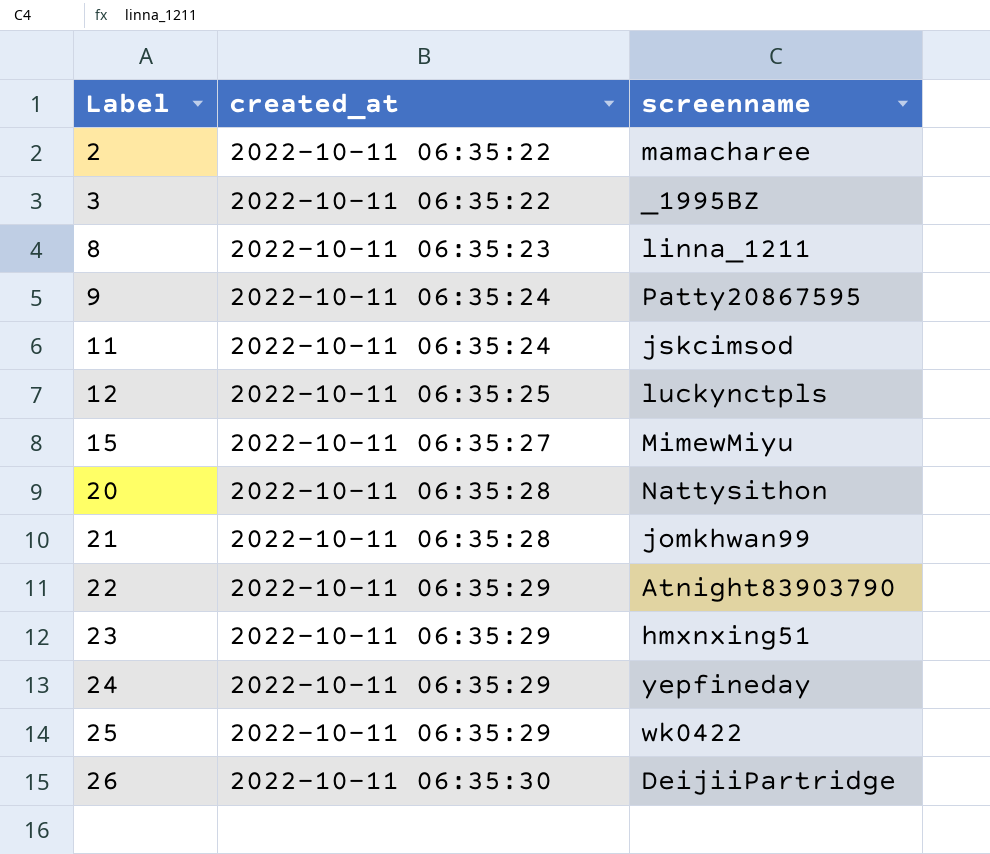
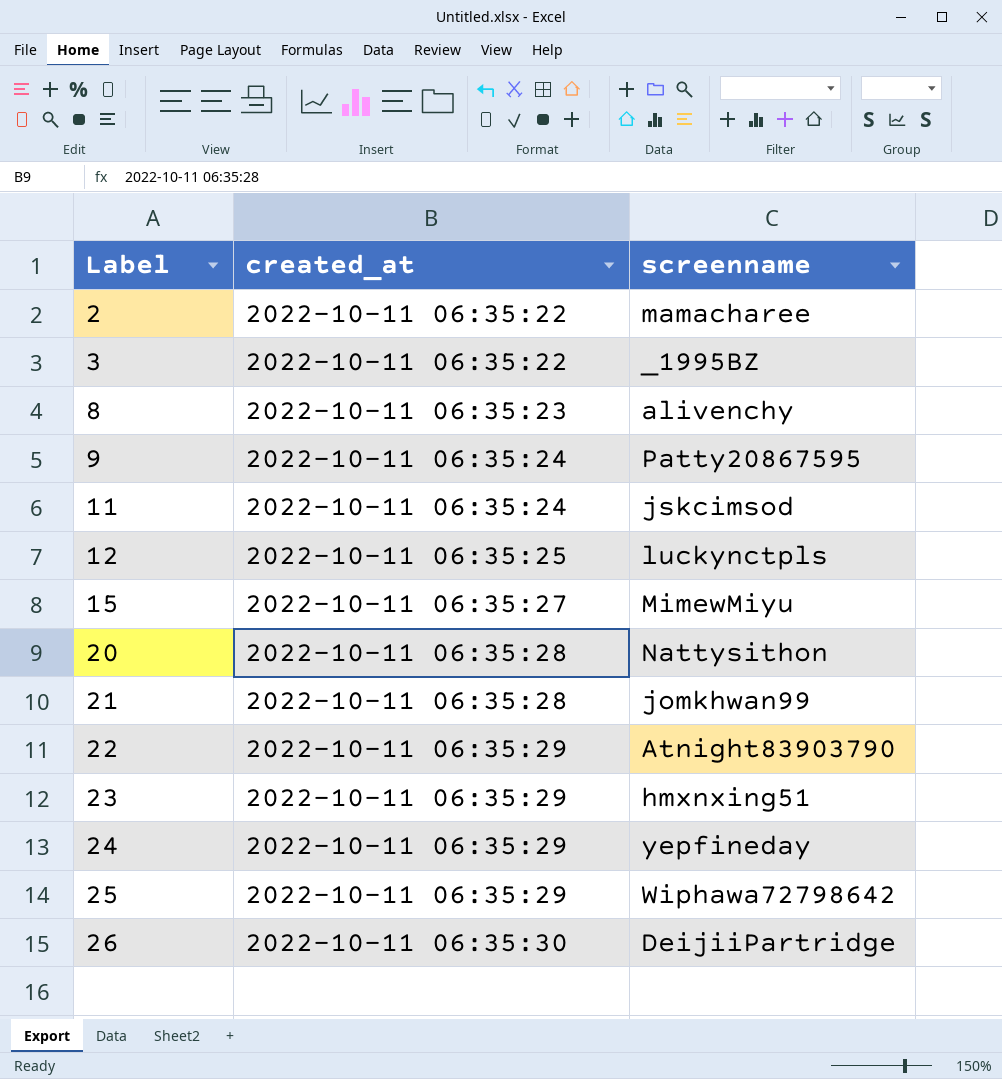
8 | screenname: linna_1211 -> alivenchy
25 | screenname: wk0422 -> Wiphawa72798642

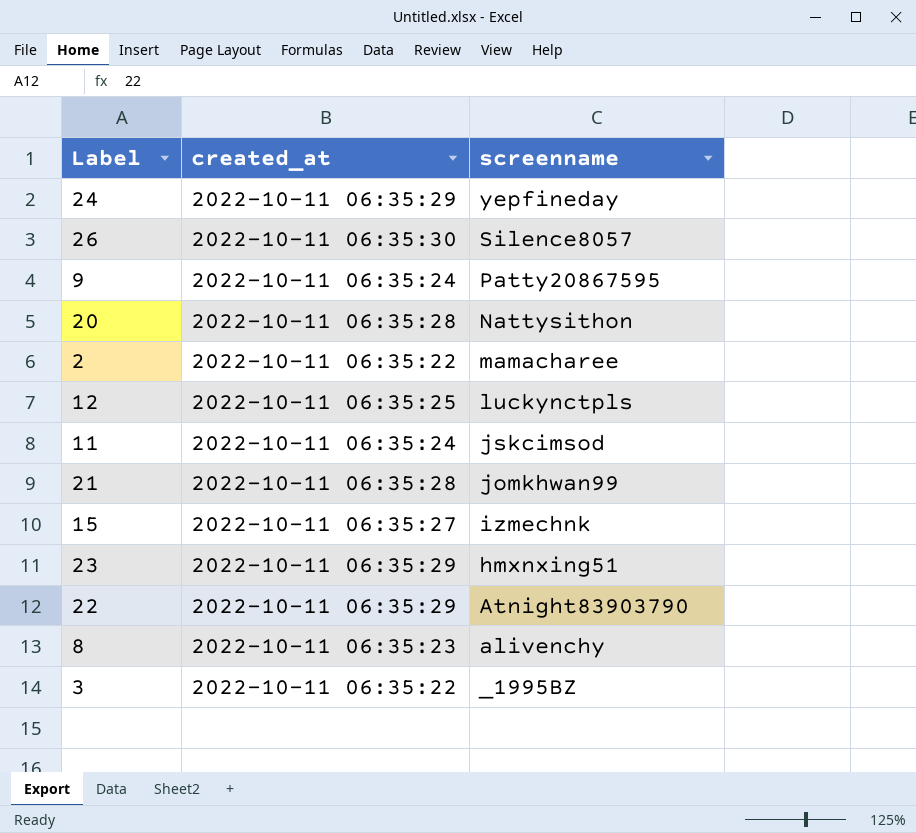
row order: Label ascending -> screenname descending
row 25: 2022-10-11 06:35:29 | Wiphawa72798642 -> none
26 | screenname: DeijiiPartridge -> Silence8057
15 | screenname: MimewMiyu -> izmechnk

